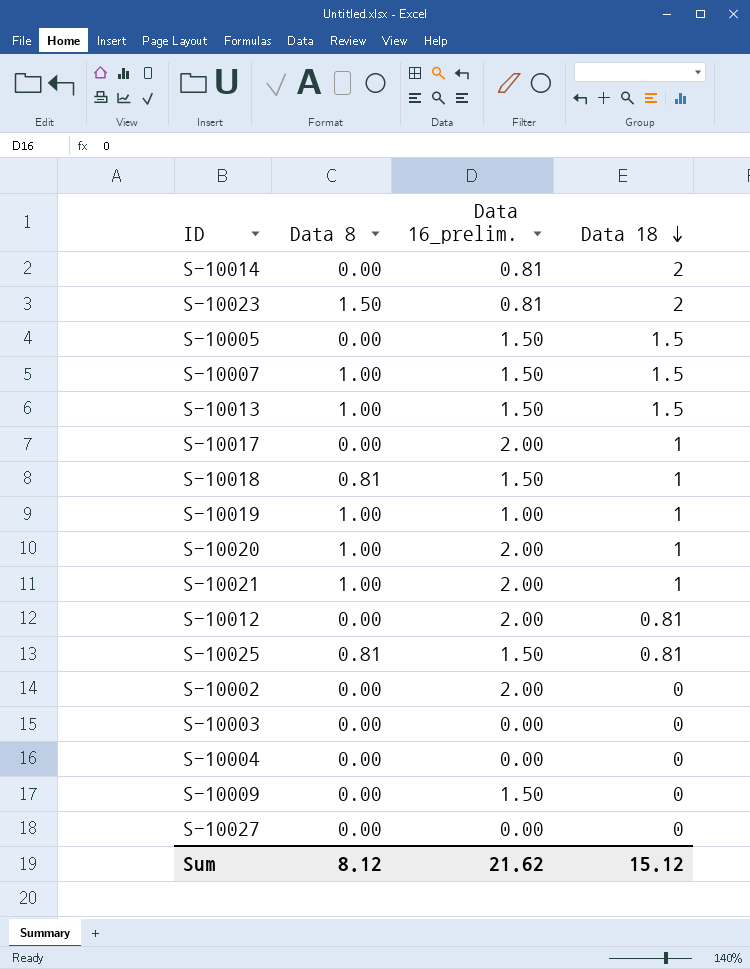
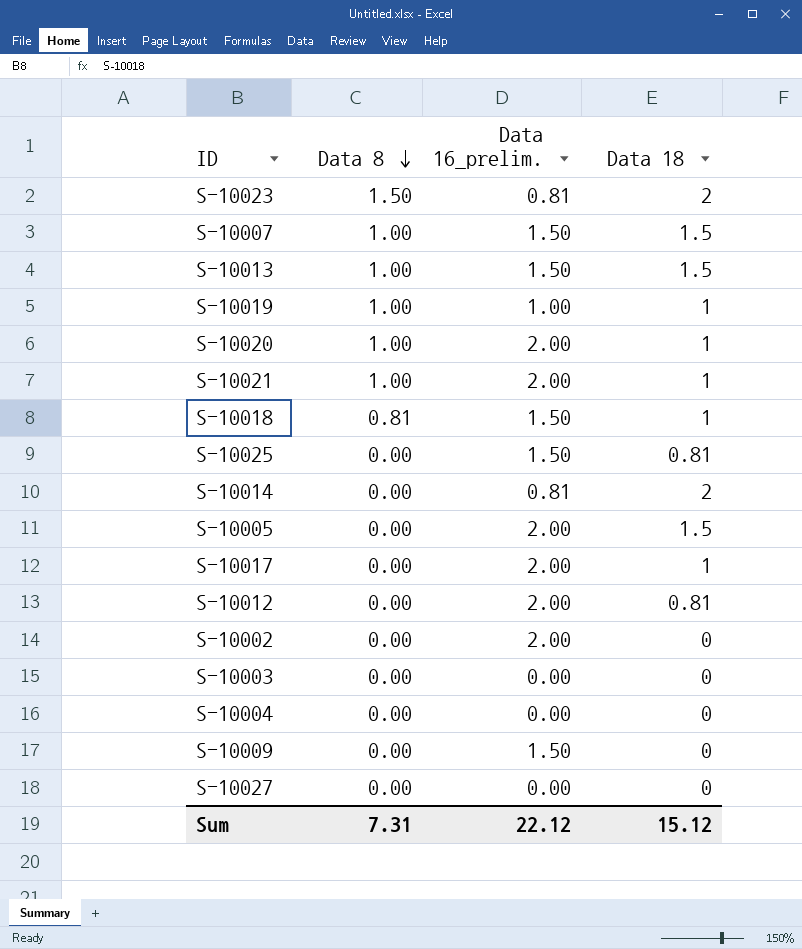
row order: Data 18 descending -> Data 8 descending
S-10025 | Data 8: 0.81 -> 0.00
S-10005 | Data 16_prelim.: 1.50 -> 2.00
Sum | Data 8: 8.12 -> 7.31
Sum | Data 16_prelim.: 21.62 -> 22.12

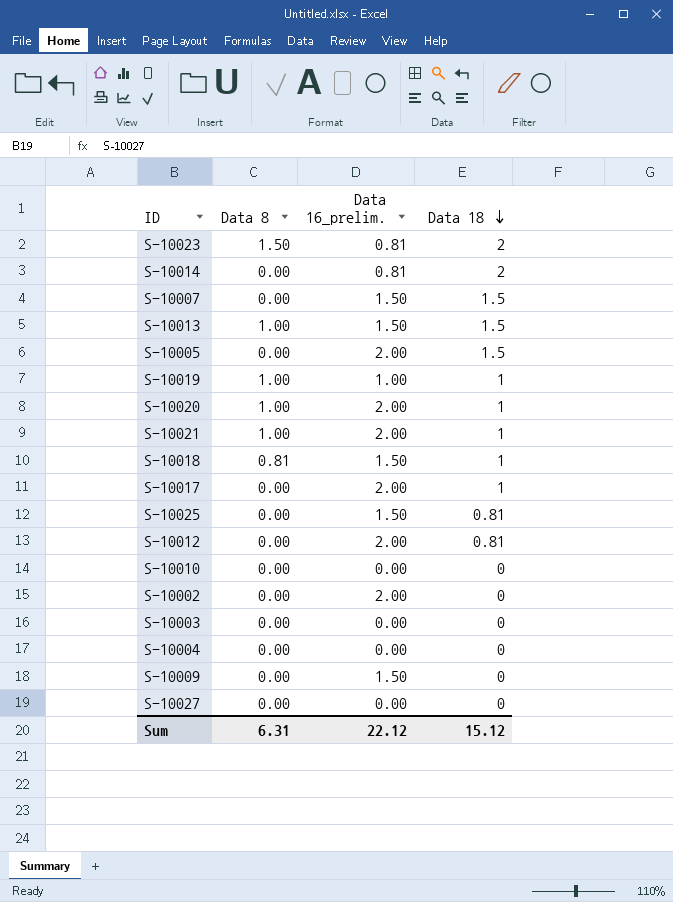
row order: Data 8 descending -> Data 18 descending
S-10007 | Data 8: 1.00 -> 0.00
row S-10010: none -> 0.00 | 0.00 | 0
Sum | Data 8: 7.31 -> 6.31

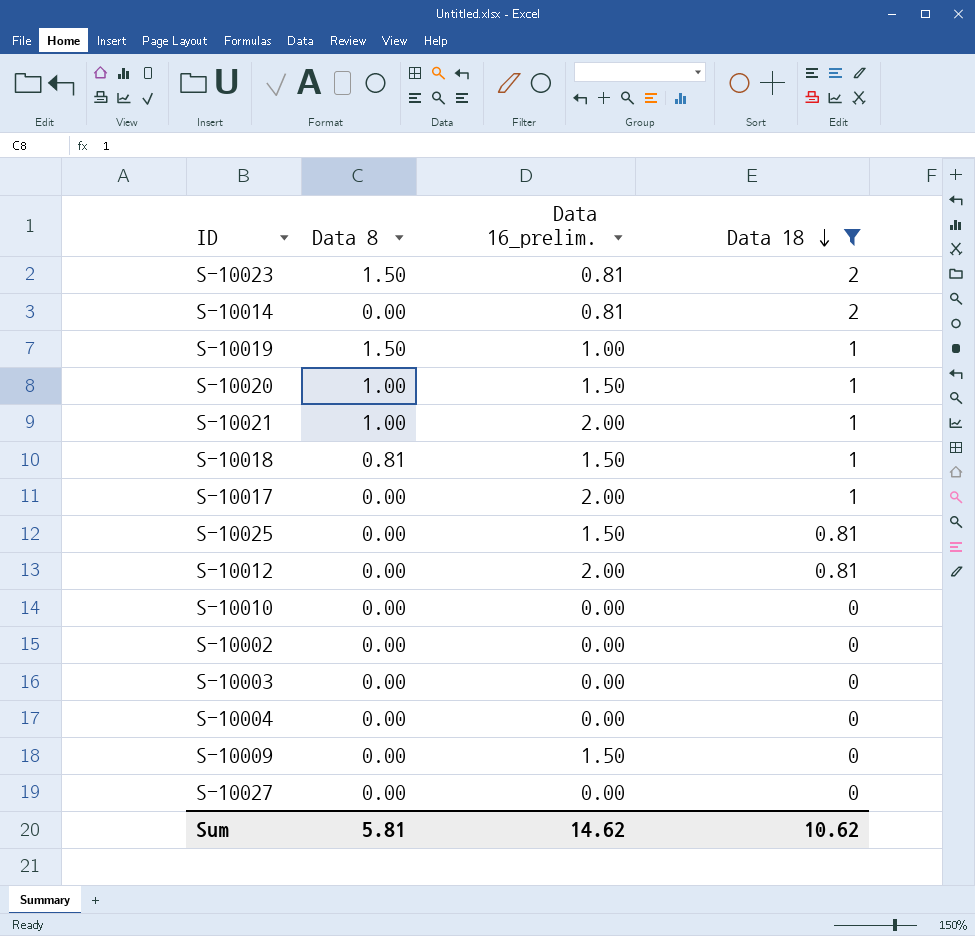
filter: none -> Data 18 != 1.5
S-10019 | Data 8: 1.00 -> 1.50
S-10020 | Data 16_prelim.: 2.00 -> 1.50
S-10002 | Data 16_prelim.: 2.00 -> 0.00
Sum | Data 8: 6.31 -> 5.81
Sum | Data 16_prelim.: 22.12 -> 14.62
Sum | Data 18: 15.12 -> 10.62

